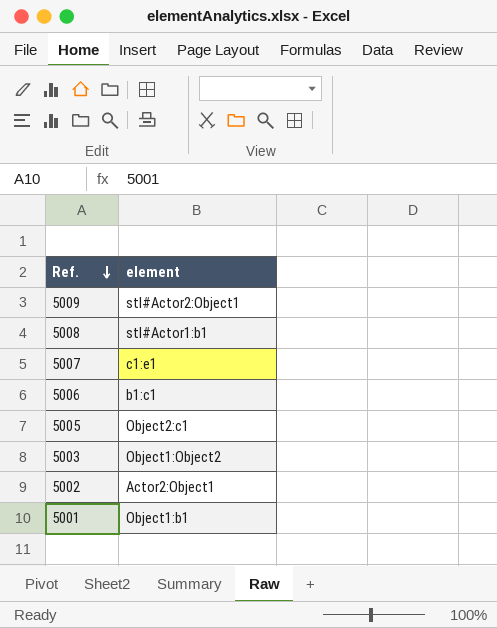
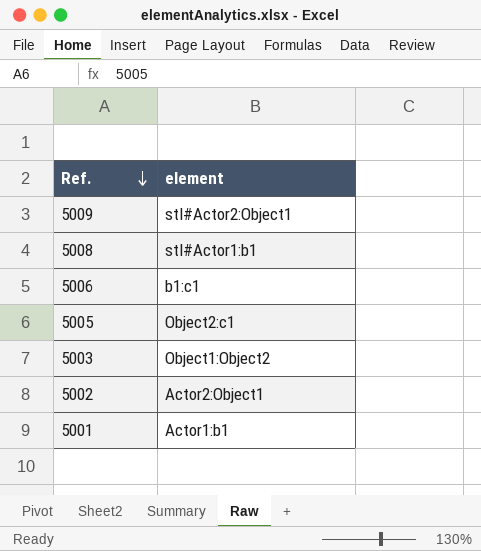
row 5007: c1:e1 -> none
5001 | element: Object1:b1 -> Actor1:b1

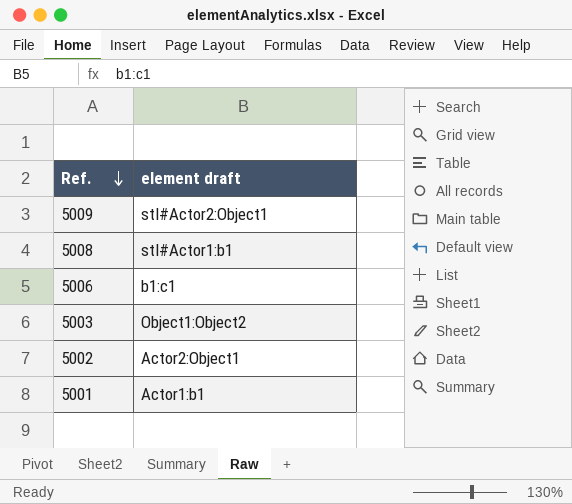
column name: element -> element draft
row 5005: Object2:c1 -> none

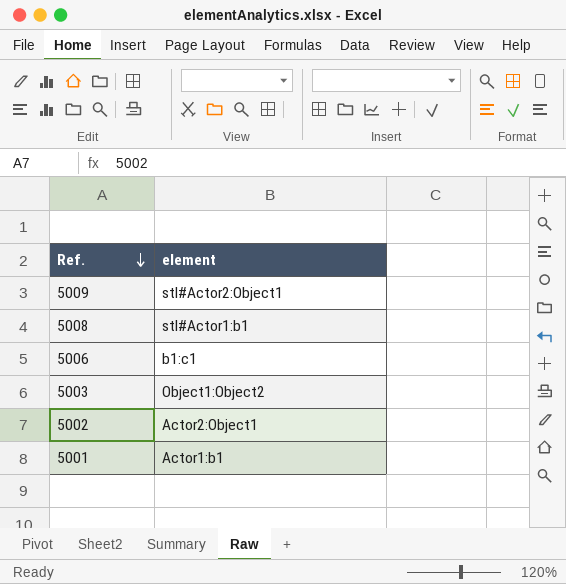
column name: element draft -> element

